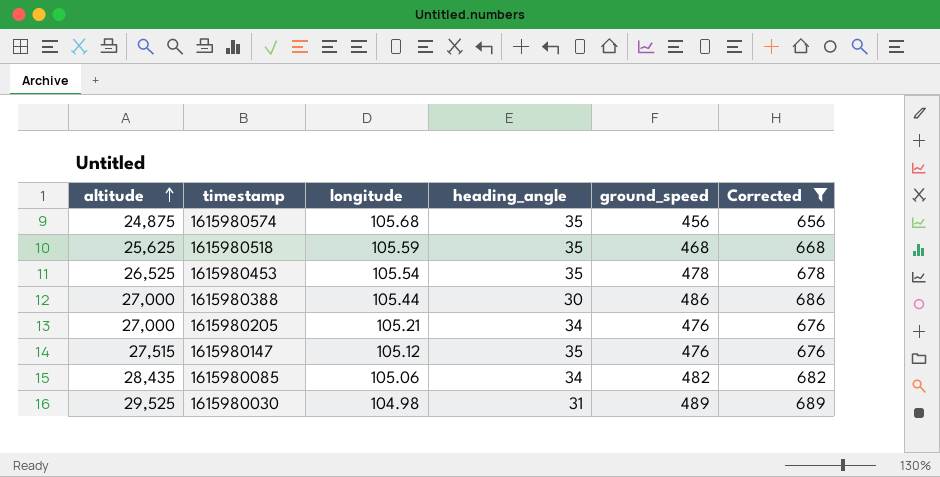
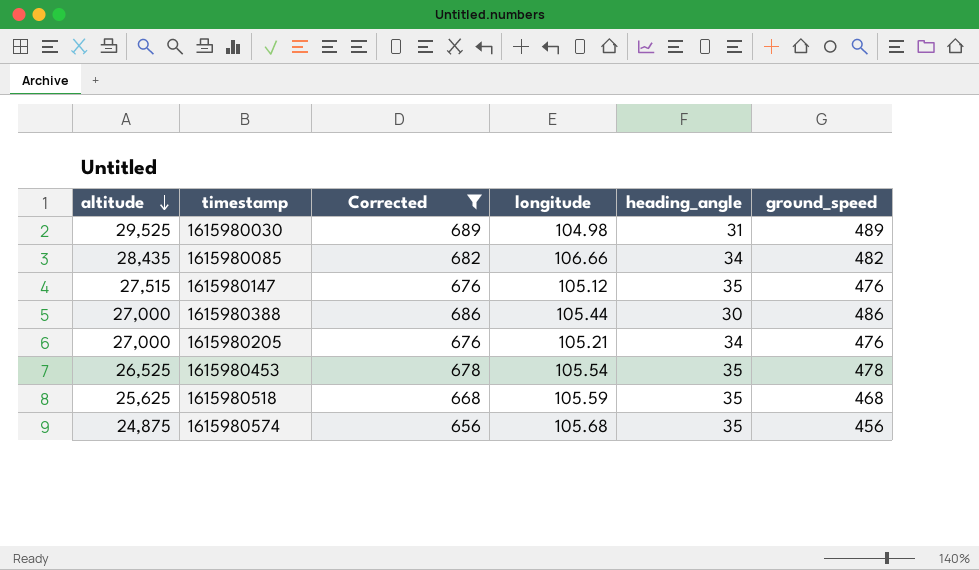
row order: altitude ascending -> altitude descending
column Corrected | position: 6 -> 3
1615980085 | longitude: 105.06 -> 106.66

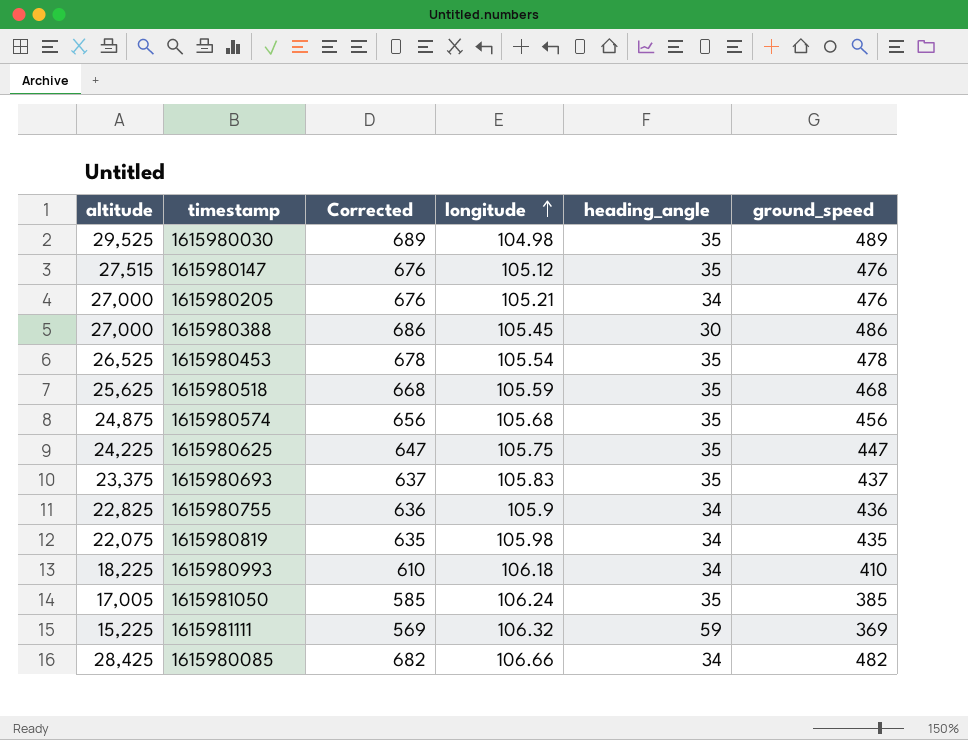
filter: Corrected >= 656 -> none
row order: altitude descending -> longitude ascending
1615980030 | heading_angle: 31 -> 35
1615980388 | longitude: 105.44 -> 105.45
1615980085 | altitude: 28,435 -> 28,425

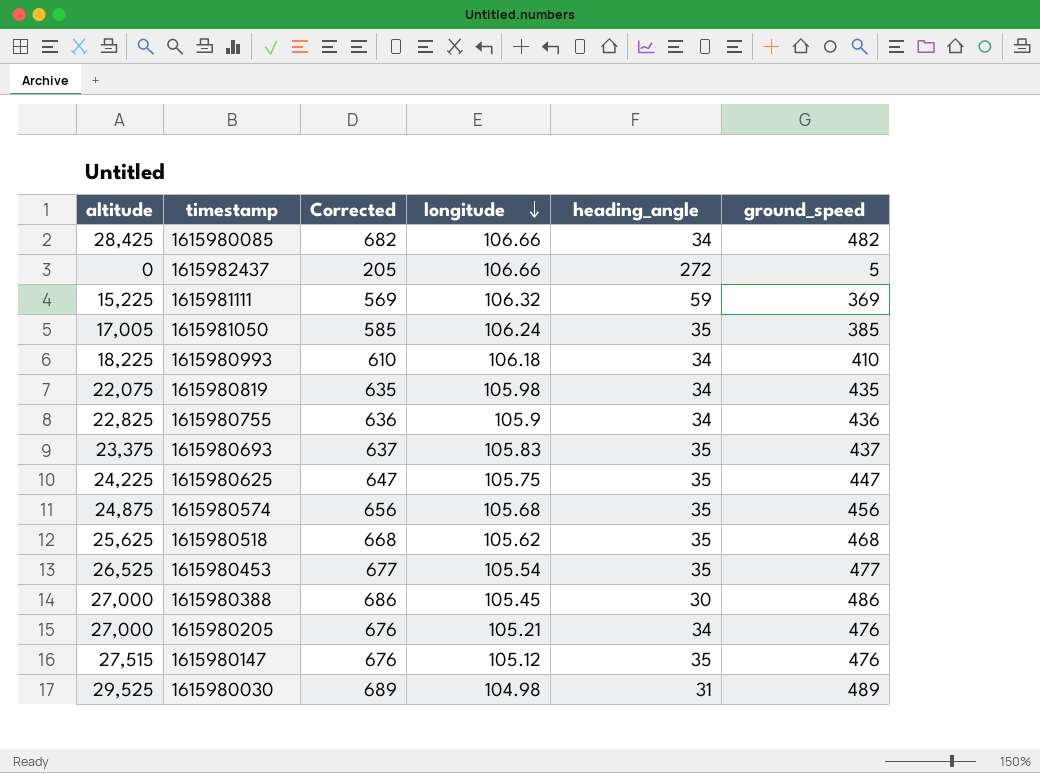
row order: longitude ascending -> longitude descending
row 1615982437: none -> 0 | 205 | 106.66 | 272 | 5
1615980518 | longitude: 105.59 -> 105.62
1615980453 | Corrected: 678 -> 677
1615980453 | ground_speed: 478 -> 477
1615980030 | heading_angle: 35 -> 31

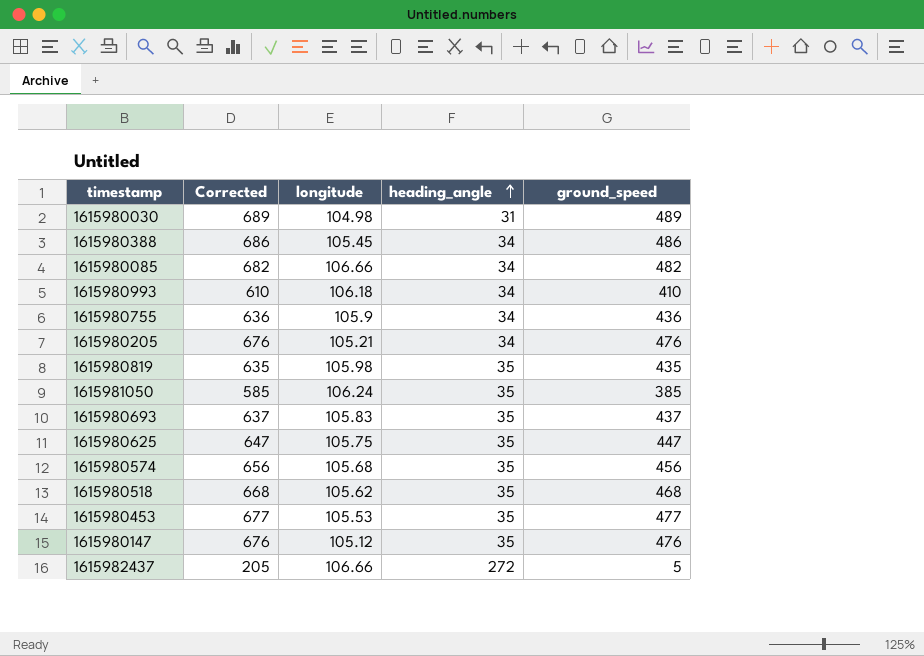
row order: longitude descending -> heading_angle ascending
column altitude | position: 1 -> none
row 1615981111: 15,225 | 569 | 106.32 | 59 | 369 -> none
1615980388 | heading_angle: 30 -> 34
1615980819 | heading_angle: 34 -> 35
1615980453 | longitude: 105.54 -> 105.53

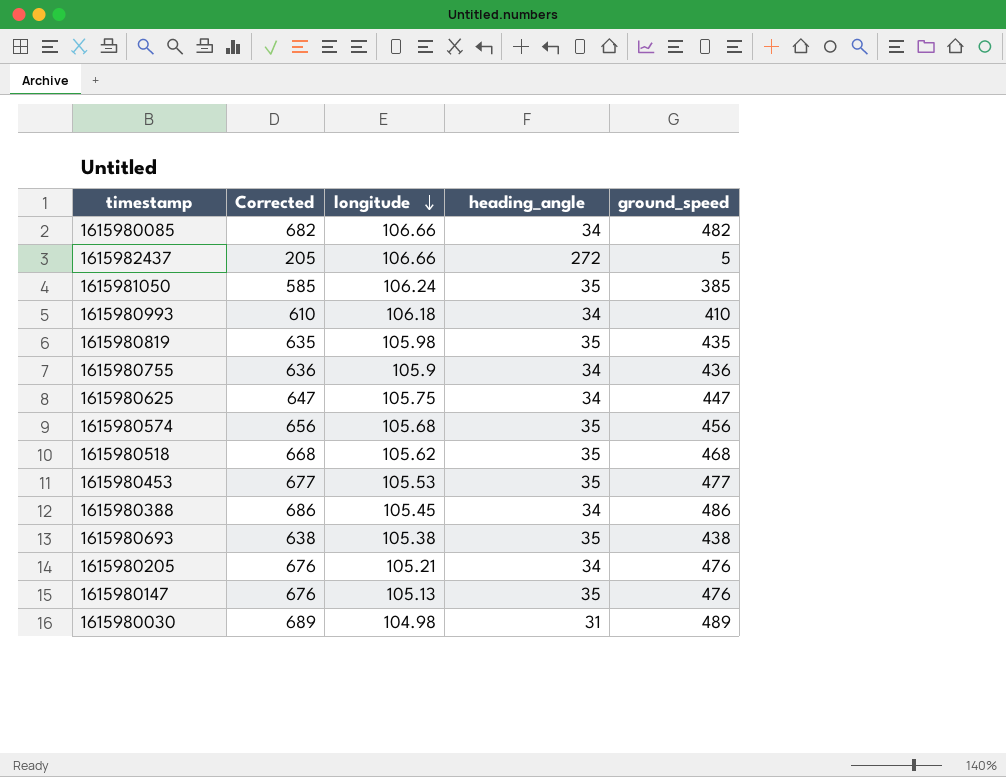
row order: heading_angle ascending -> longitude descending
1615980625 | heading_angle: 35 -> 34
1615980693 | Corrected: 637 -> 638
1615980693 | longitude: 105.83 -> 105.38
1615980693 | ground_speed: 437 -> 438
1615980147 | longitude: 105.12 -> 105.13

